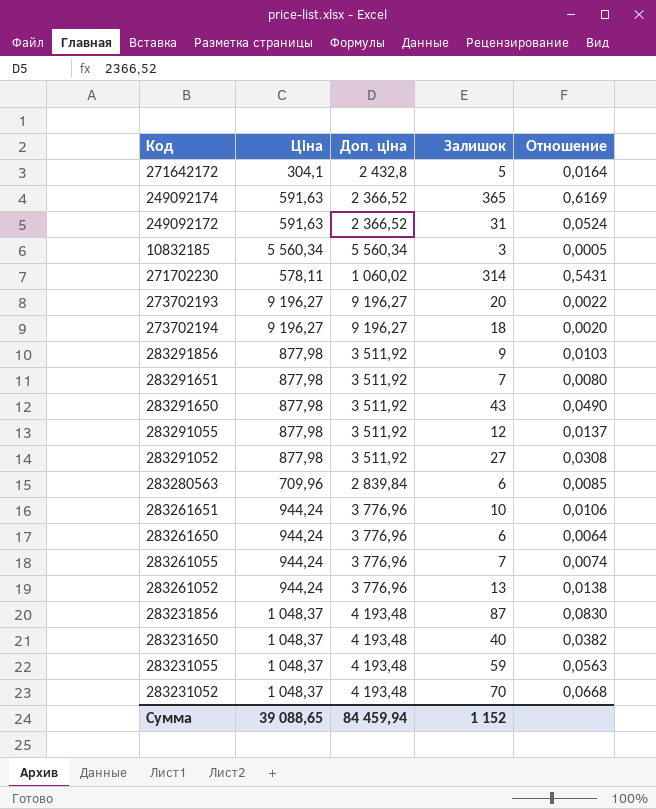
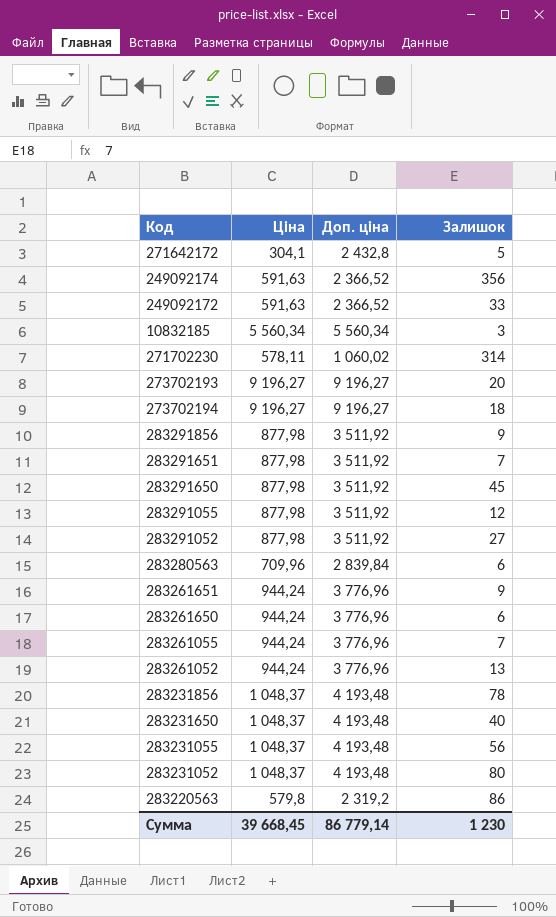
column Отношение | formula: [Залишок] / [Ціна] -> none
249092174 | Залишок: 365 -> 356
249092172 | Залишок: 31 -> 33
283291650 | Залишок: 43 -> 45
283261651 | Залишок: 10 -> 9
283231856 | Залишок: 87 -> 78
283231055 | Залишок: 59 -> 56
283231052 | Залишок: 70 -> 80
row 283220563: none -> 579,8 | 2 319,2 | 86
Сумма | Ціна: 39 088,65 -> 39 668,45
Сумма | Доп. ціна: 84 459,94 -> 86 779,14
Сумма | Залишок: 1 152 -> 1 230

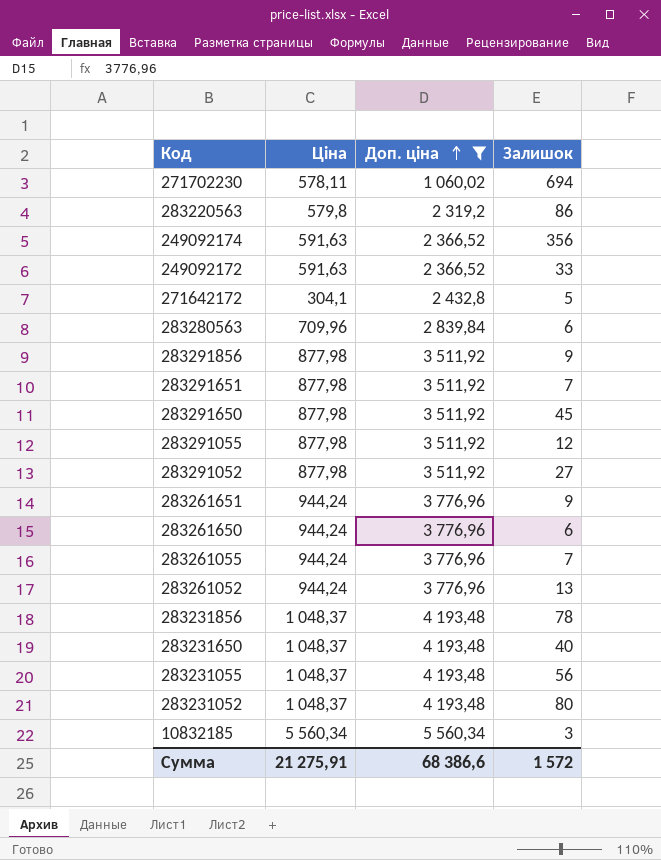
filter: none -> Доп. ціна != 9 196,27
row order: none -> Доп. ціна ascending
271702230 | Залишок: 314 -> 694
Сумма | Ціна: 39 668,45 -> 21 275,91
Сумма | Доп. ціна: 86 779,14 -> 68 386,6
Сумма | Залишок: 1 230 -> 1 572

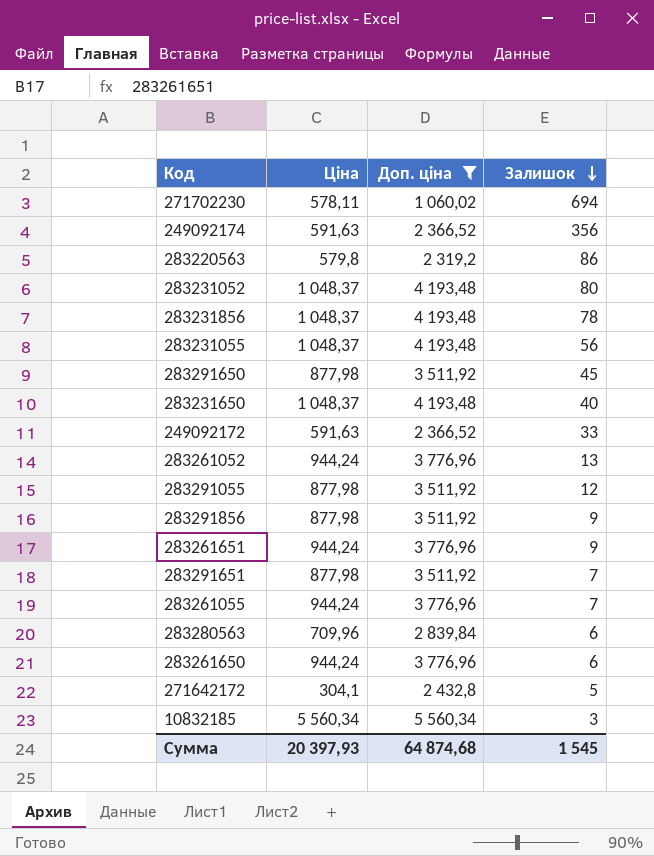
row order: Доп. ціна ascending -> Залишок descending
row 283291052: 877,98 | 3 511,92 | 27 -> none
Сумма | Ціна: 21 275,91 -> 20 397,93
Сумма | Доп. ціна: 68 386,6 -> 64 874,68
Сумма | Залишок: 1 572 -> 1 545

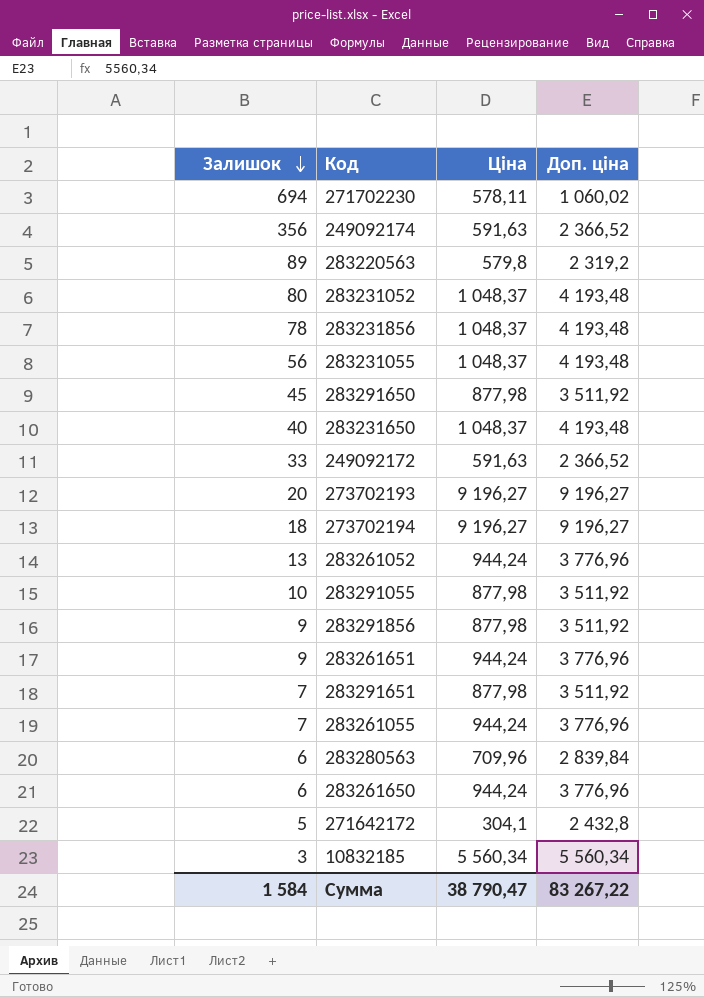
filter: Доп. ціна != 9 196,27 -> none
column Залишок | position: 4 -> 1
283220563 | Залишок: 86 -> 89
283291055 | Залишок: 12 -> 10
Сумма | Залишок: 1 545 -> 1 584
Сумма | Ціна: 20 397,93 -> 38 790,47
Сумма | Доп. ціна: 64 874,68 -> 83 267,22

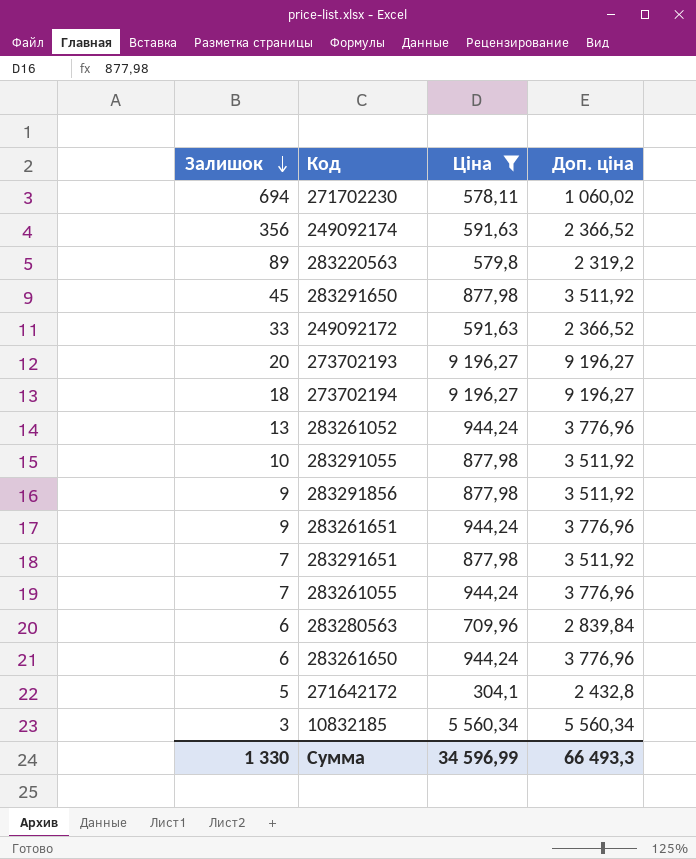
filter: none -> Ціна != 1 048,37
Сумма | Залишок: 1 584 -> 1 330
Сумма | Ціна: 38 790,47 -> 34 596,99
Сумма | Доп. ціна: 83 267,22 -> 66 493,3

